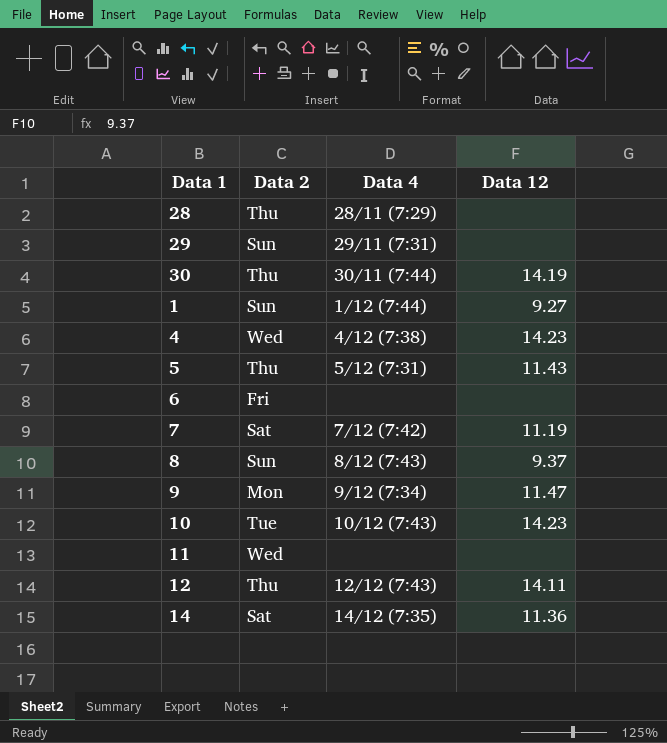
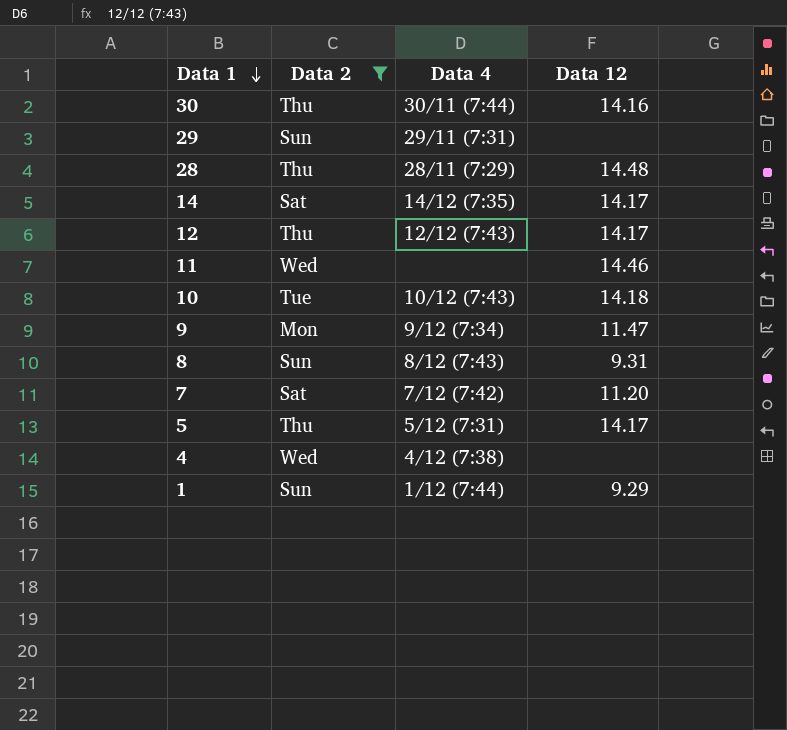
filter: none -> Data 2 != Fri
row order: none -> Data 1 descending
30 | Data 12: 14.19 -> 14.16
28 | Data 12: none -> 14.48
14 | Data 12: 11.36 -> 14.17
12 | Data 12: 14.11 -> 14.17
11 | Data 12: none -> 14.46
10 | Data 12: 14.23 -> 14.18
8 | Data 12: 9.37 -> 9.31
7 | Data 12: 11.19 -> 11.20
5 | Data 12: 11.43 -> 14.17
4 | Data 12: 14.23 -> none
1 | Data 12: 9.27 -> 9.29

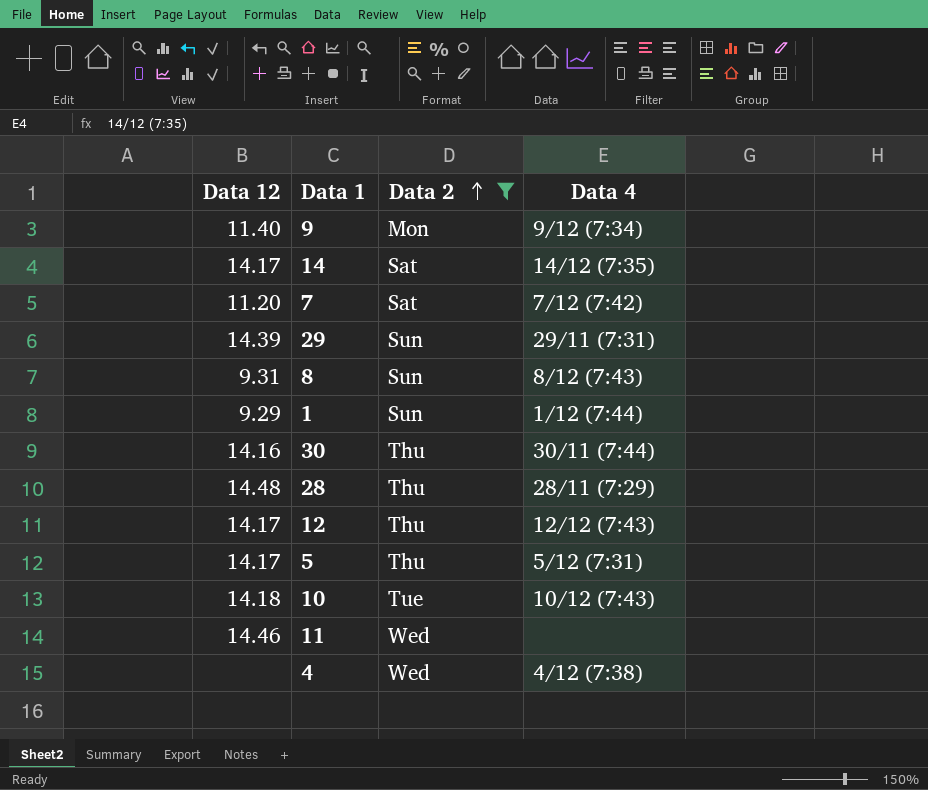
row order: Data 1 descending -> Data 2 ascending
column Data 12 | position: 4 -> 1
9 | Data 12: 11.47 -> 11.40
29 | Data 12: none -> 14.39

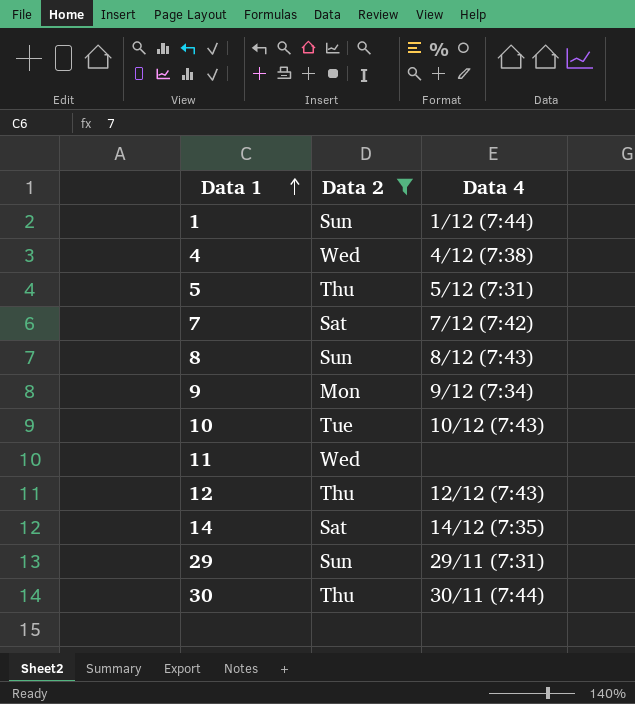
row order: Data 2 ascending -> Data 1 ascending
column Data 12 | position: 1 -> none
row 28: 14.48 | Thu | 28/11 (7:29) -> none

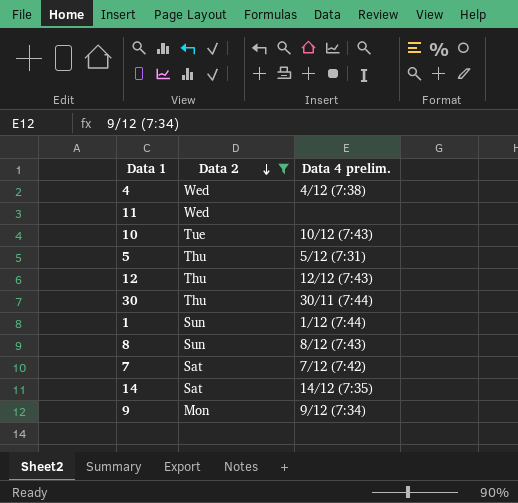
row order: Data 1 ascending -> Data 2 descending
column name: Data 4 -> Data 4 prelim.
row 29: Sun | 29/11 (7:31) -> none

